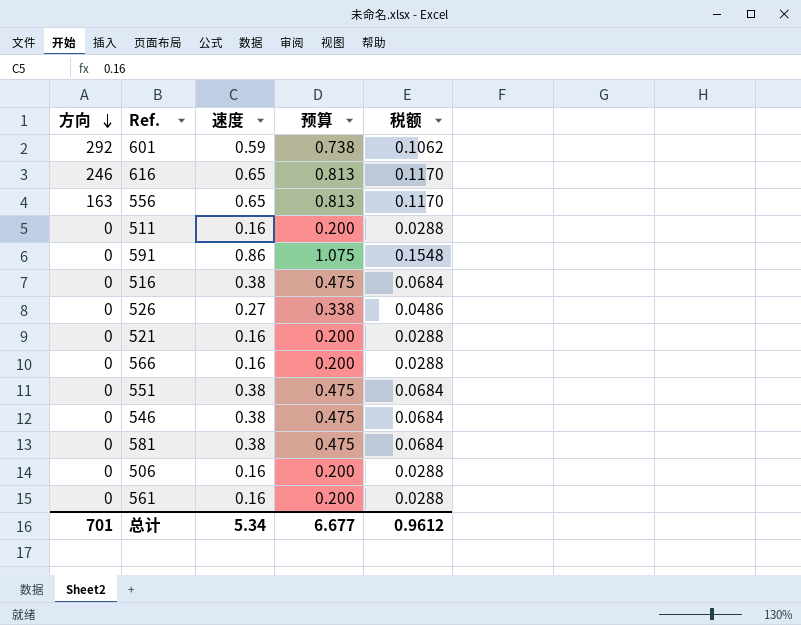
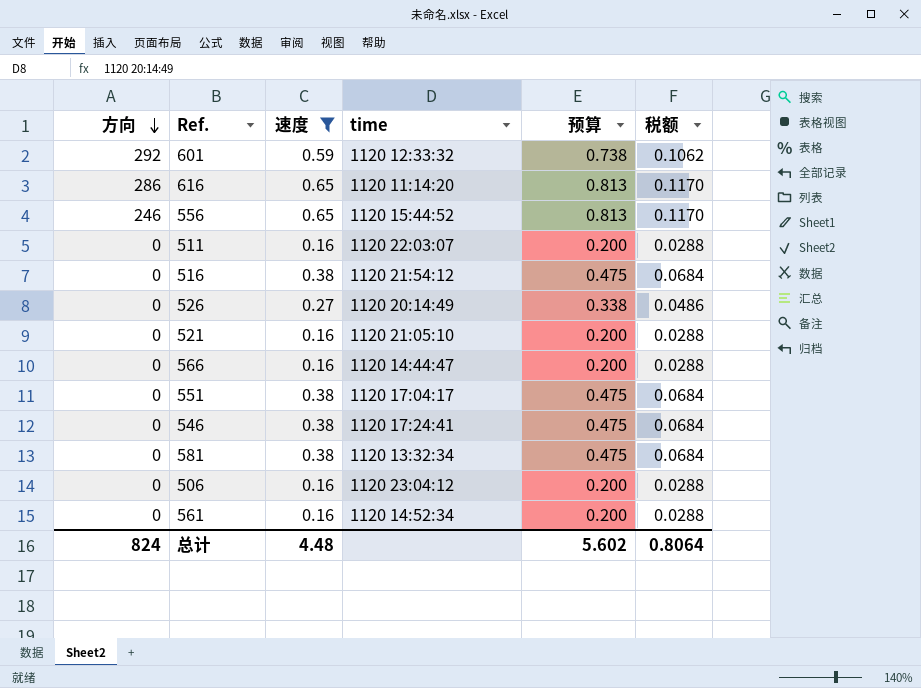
filter: none -> 速度 != 0.86
column time | position: none -> 4
616 | 方向: 246 -> 286
556 | 方向: 163 -> 246
总计 | 方向: 701 -> 824
总计 | 速度: 5.34 -> 4.48
总计 | 预算: 6.677 -> 5.602
总计 | 税额: 0.9612 -> 0.8064

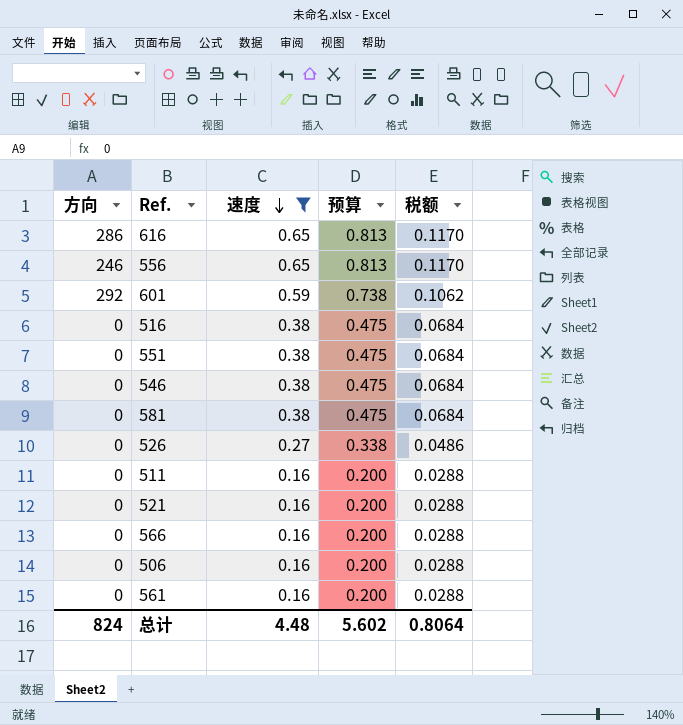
row order: 方向 descending -> 速度 descending
column time | position: 4 -> none

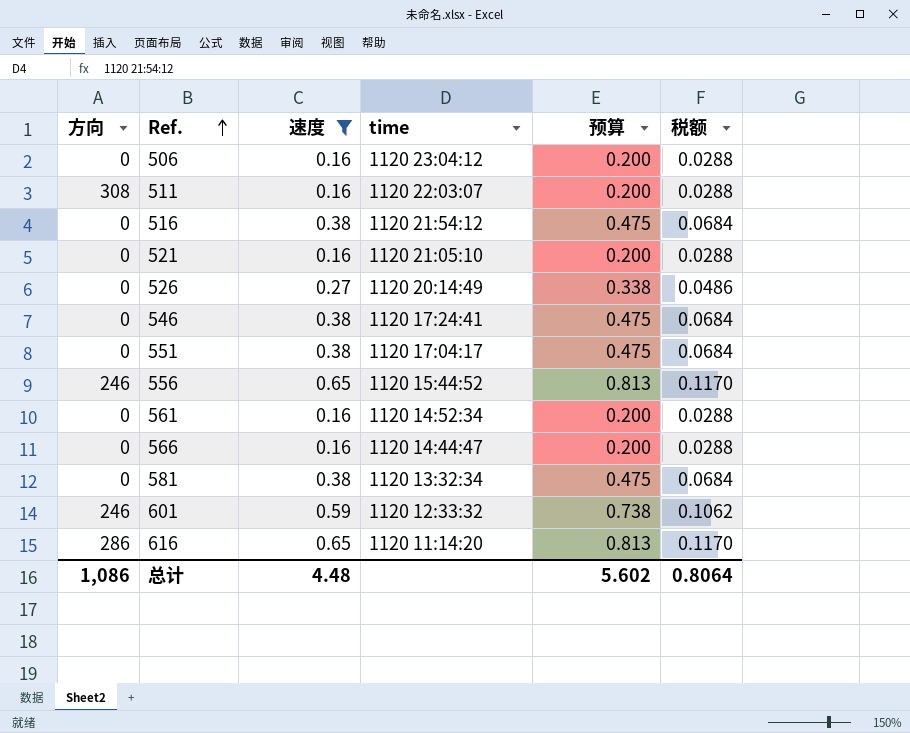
row order: 速度 descending -> Ref. ascending
column time | position: none -> 4
511 | 方向: 0 -> 308
601 | 方向: 292 -> 246
总计 | 方向: 824 -> 1,086

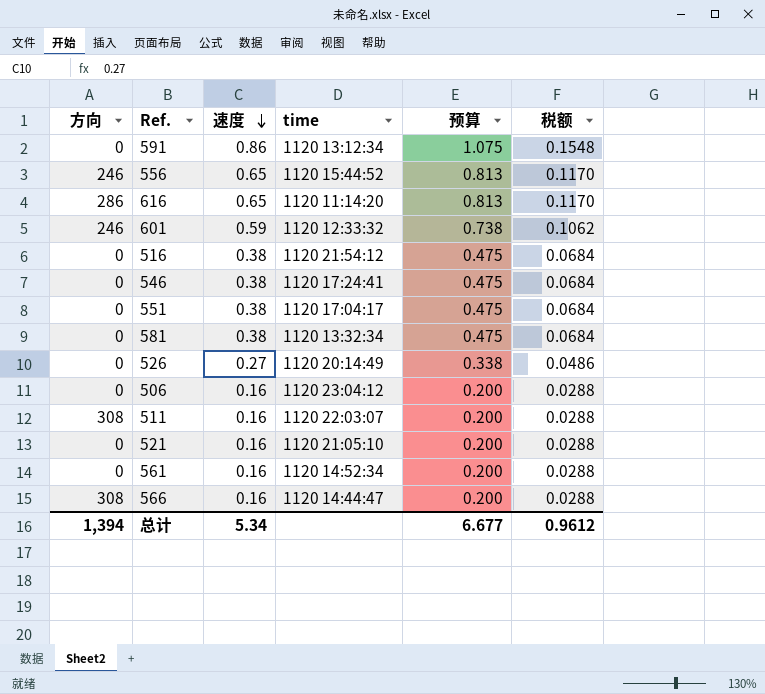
filter: 速度 != 0.86 -> none
row order: Ref. ascending -> 速度 descending
566 | 方向: 0 -> 308
总计 | 方向: 1,086 -> 1,394
总计 | 速度: 4.48 -> 5.34
总计 | 预算: 5.602 -> 6.677
总计 | 税额: 0.8064 -> 0.9612

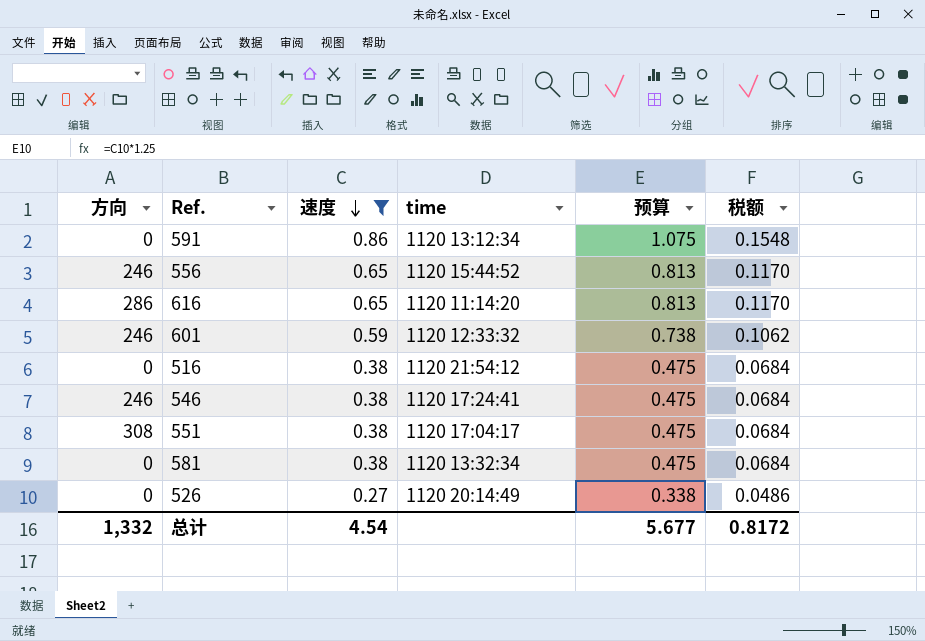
filter: none -> 速度 != 0.16
546 | 方向: 0 -> 246
551 | 方向: 0 -> 308
总计 | 方向: 1,394 -> 1,332
总计 | 速度: 5.34 -> 4.54
总计 | 预算: 6.677 -> 5.677
总计 | 税额: 0.9612 -> 0.8172

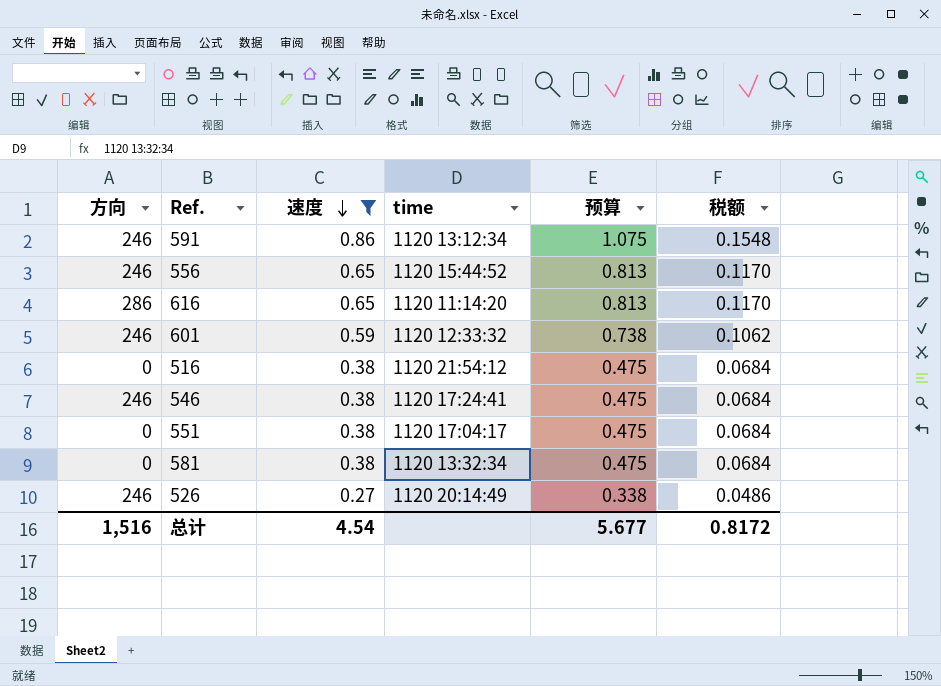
591 | 方向: 0 -> 246
551 | 方向: 308 -> 0
526 | 方向: 0 -> 246
总计 | 方向: 1,332 -> 1,516

